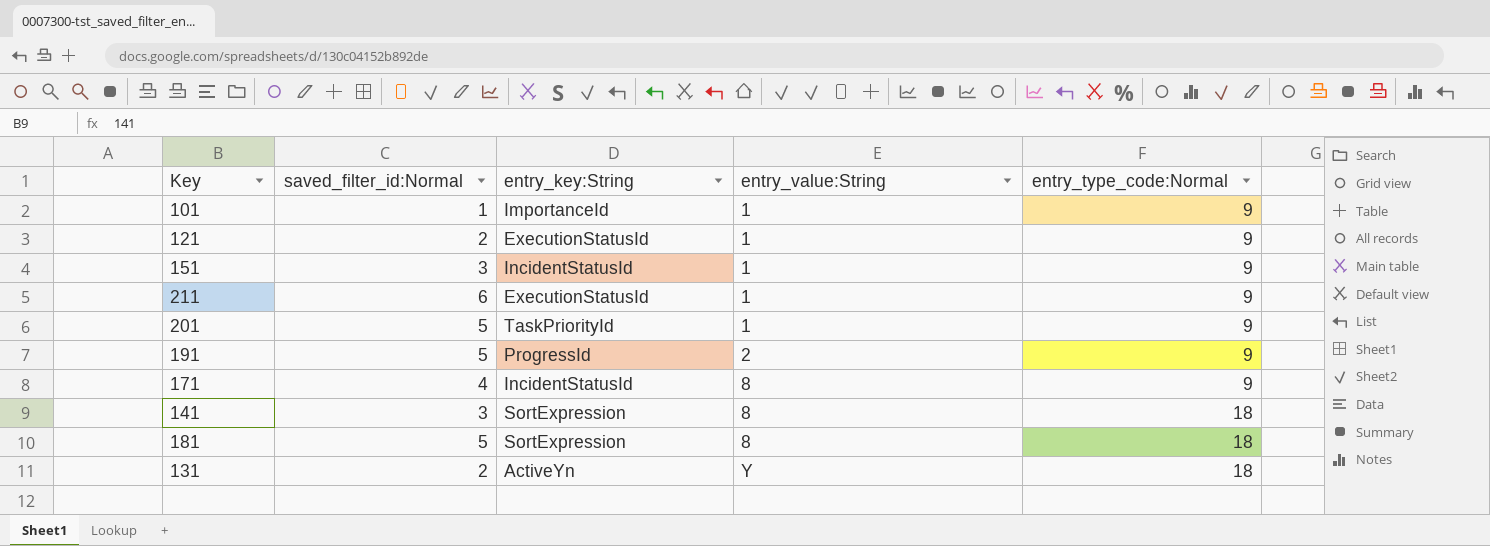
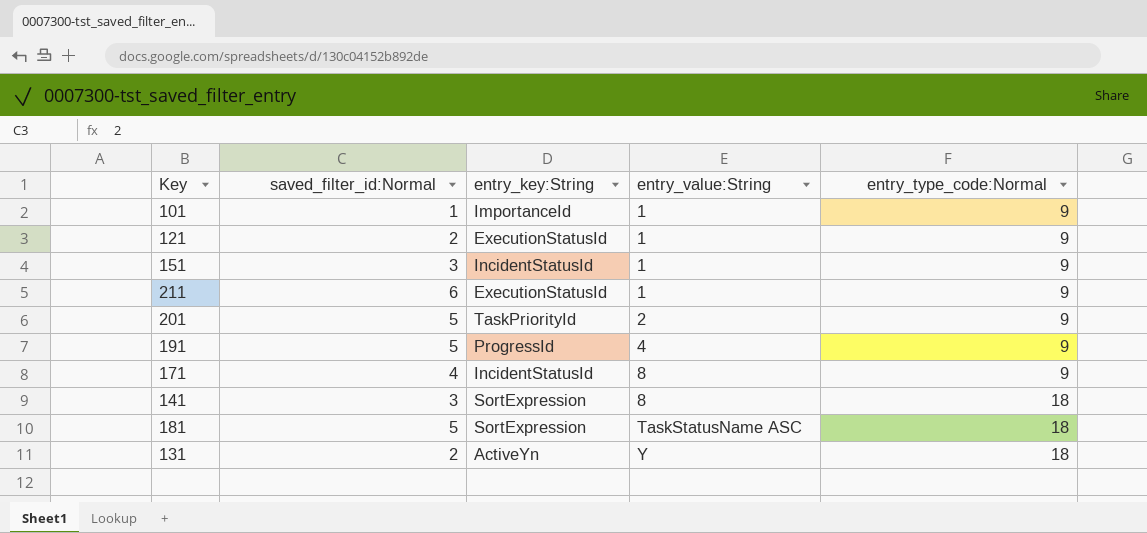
201 | entry_value:String: 1 -> 2
191 | entry_value:String: 2 -> 4
181 | entry_value:String: 8 -> TaskStatusName ASC

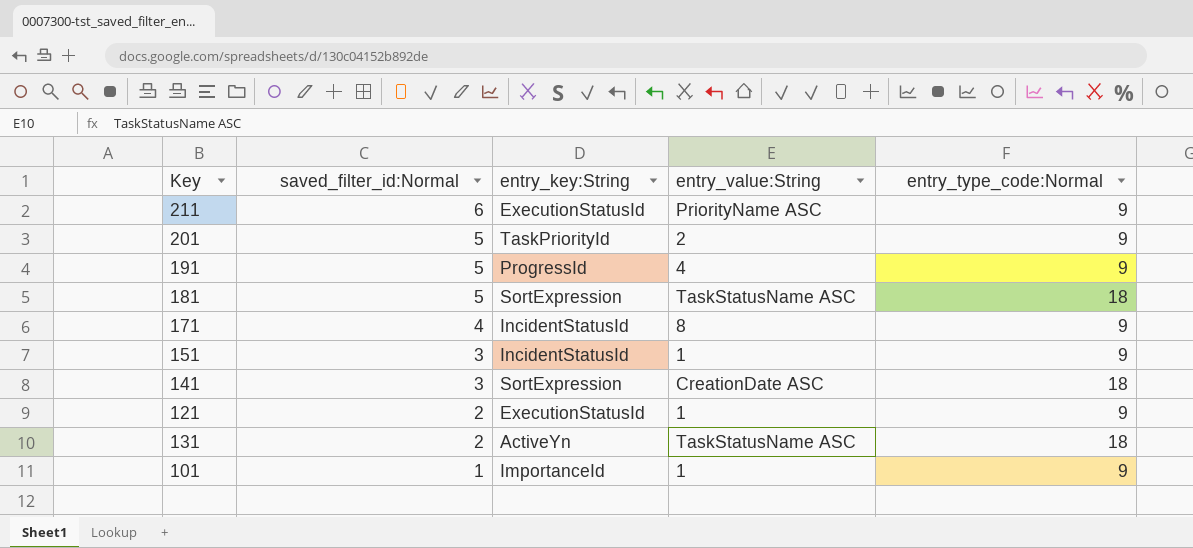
row order: entry_value:String ascending -> saved_filter_id:Normal descending
211 | entry_value:String: 1 -> PriorityName ASC
141 | entry_value:String: 8 -> CreationDate ASC
131 | entry_value:String: Y -> TaskStatusName ASC

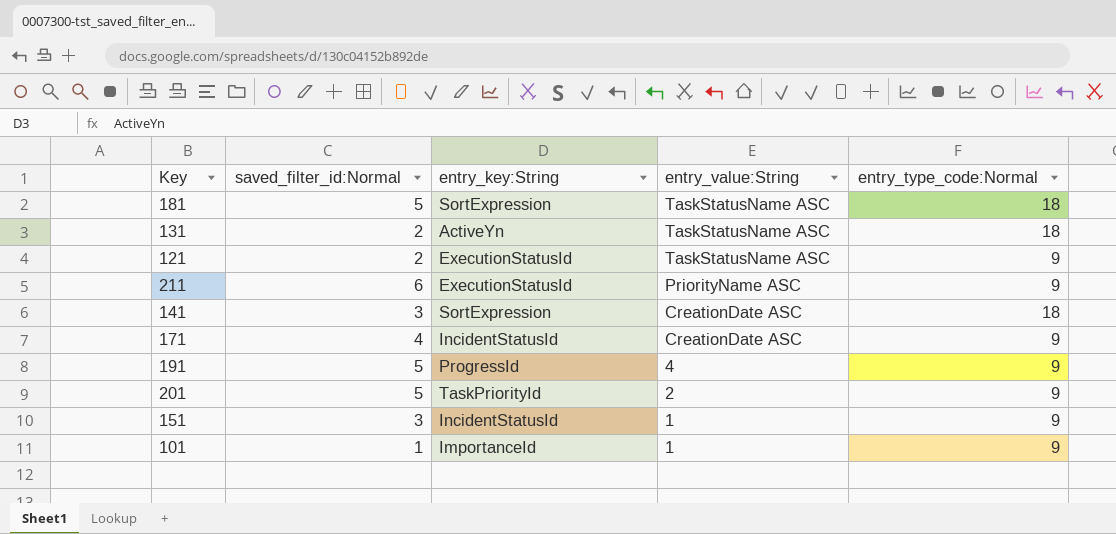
row order: saved_filter_id:Normal descending -> entry_value:String descending
121 | entry_value:String: 1 -> TaskStatusName ASC
171 | entry_value:String: 8 -> CreationDate ASC

